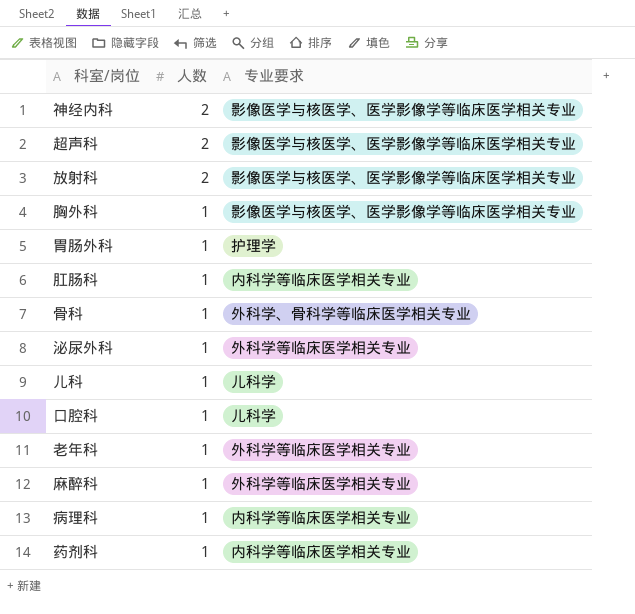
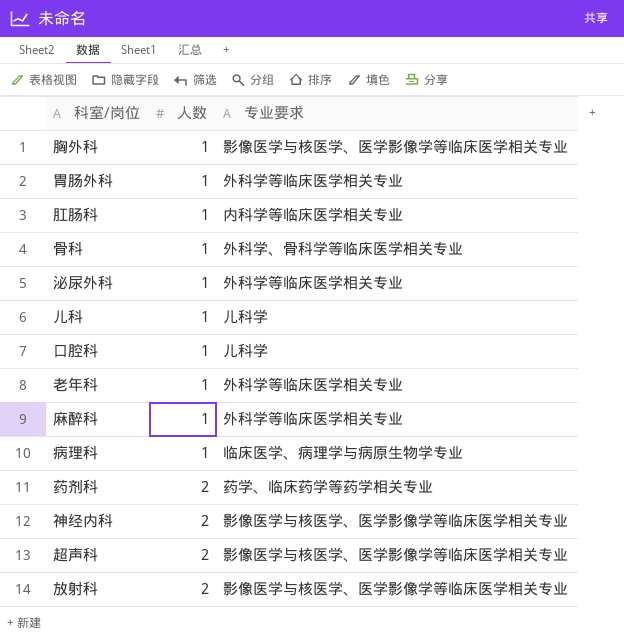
row order: 人数 descending -> 人数 ascending
胃肠外科 | 专业要求: 护理学 -> 外科学等临床医学相关专业
病理科 | 专业要求: 内科学等临床医学相关专业 -> 临床医学、病理学与病原生物学专业
药剂科 | 人数: 1 -> 2
药剂科 | 专业要求: 内科学等临床医学相关专业 -> 药学、临床药学等药学相关专业

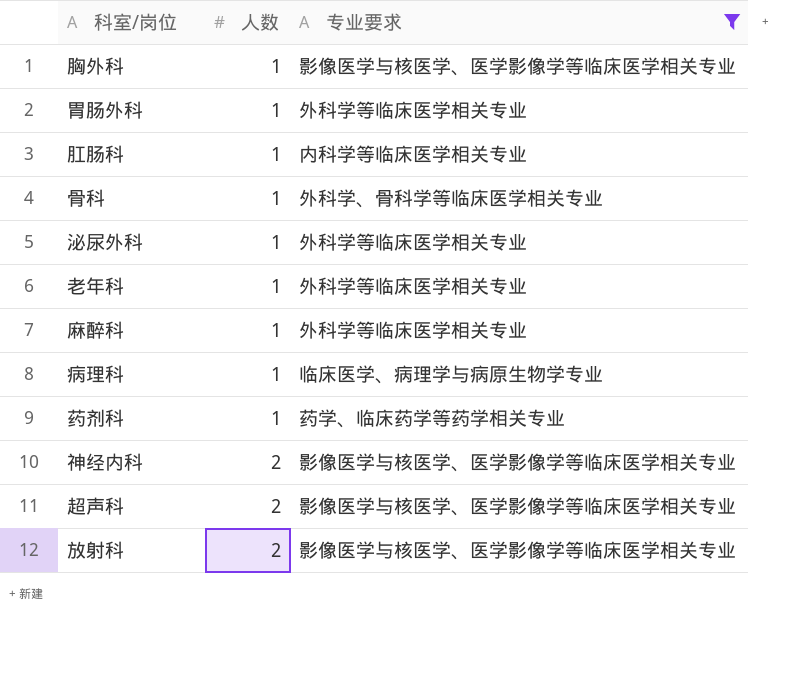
filter: none -> 专业要求 != 儿科学
药剂科 | 人数: 2 -> 1

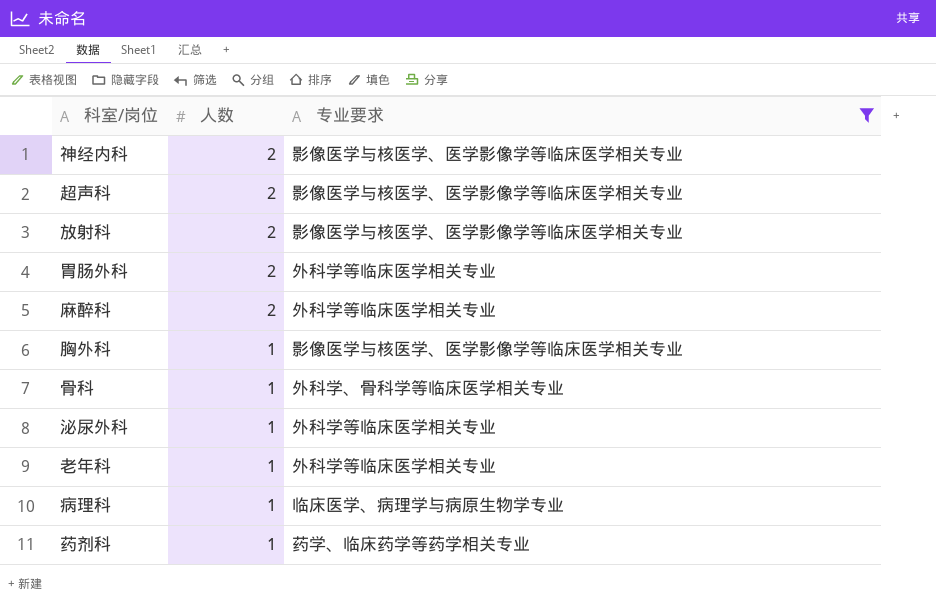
row order: 人数 ascending -> 人数 descending
row 肛肠科: 1 | 内科学等临床医学相关专业 -> none
胃肠外科 | 人数: 1 -> 2
麻醉科 | 人数: 1 -> 2

